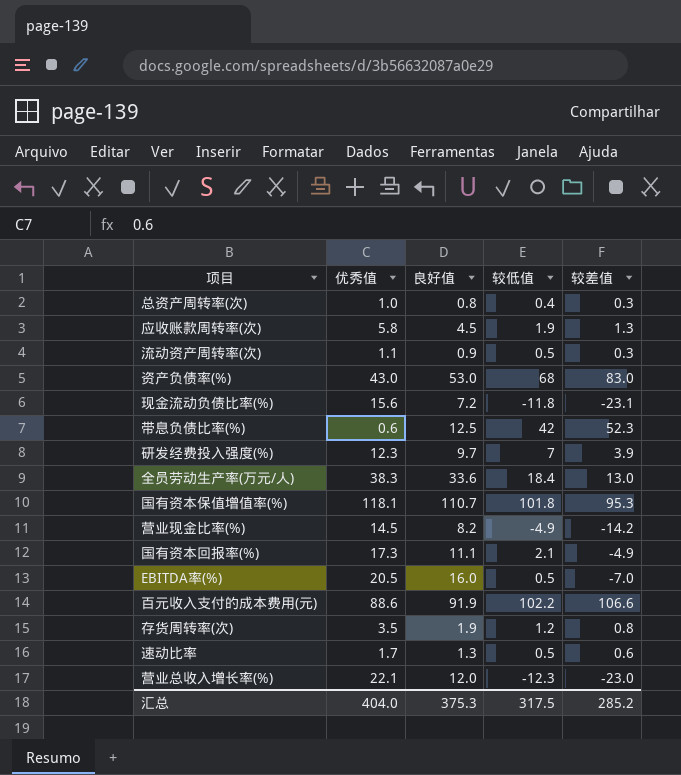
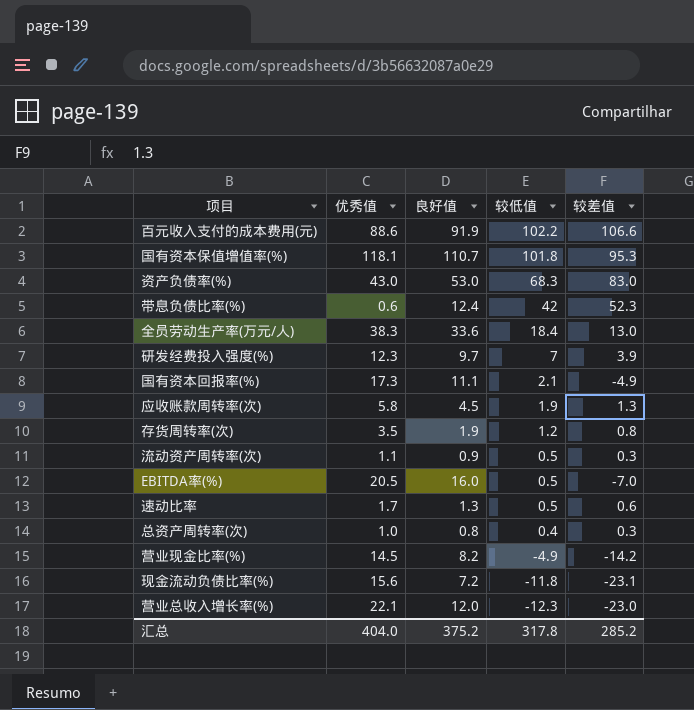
row order: none -> 较低值 descending
资产负债率(%) | 较低值: 68 -> 68.3
带息负债比率(%) | 良好值: 12.5 -> 12.4
汇总 | 良好值: 375.3 -> 375.2
汇总 | 较低值: 317.5 -> 317.8

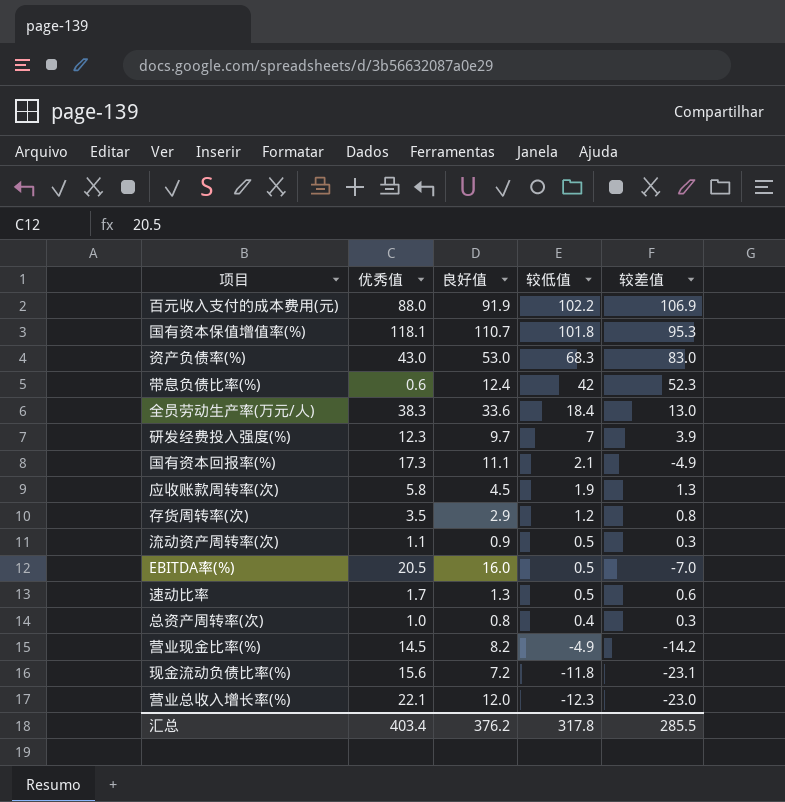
百元收入支付的成本费用(元) | 优秀值: 88.6 -> 88.0
百元收入支付的成本费用(元) | 较差值: 106.6 -> 106.9
存货周转率(次) | 良好值: 1.9 -> 2.9
汇总 | 优秀值: 404.0 -> 403.4
汇总 | 良好值: 375.2 -> 376.2
汇总 | 较差值: 285.2 -> 285.5

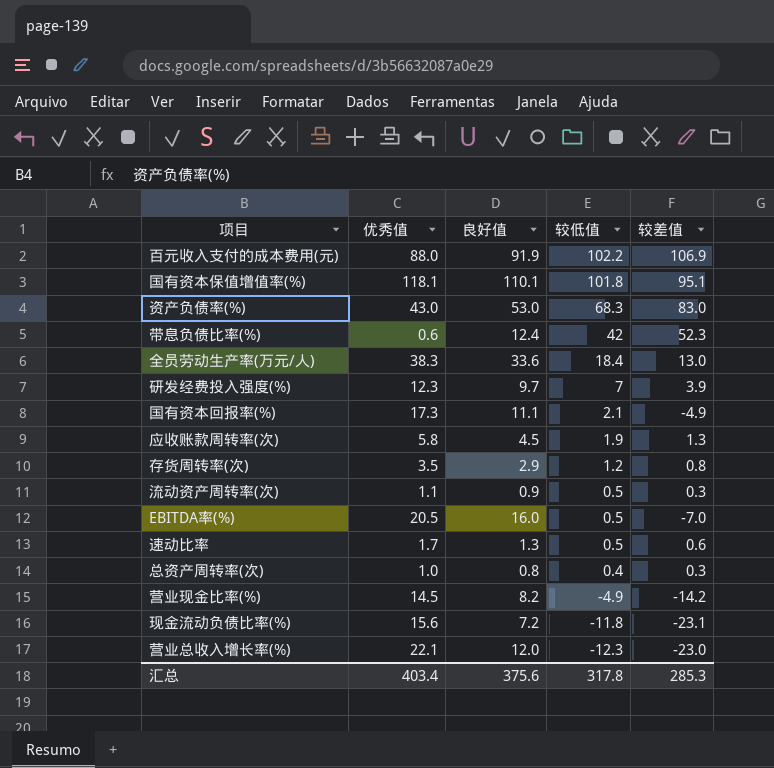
国有资本保值增值率(%) | 良好值: 110.7 -> 110.1
国有资本保值增值率(%) | 较差值: 95.3 -> 95.1
汇总 | 良好值: 376.2 -> 375.6
汇总 | 较差值: 285.5 -> 285.3

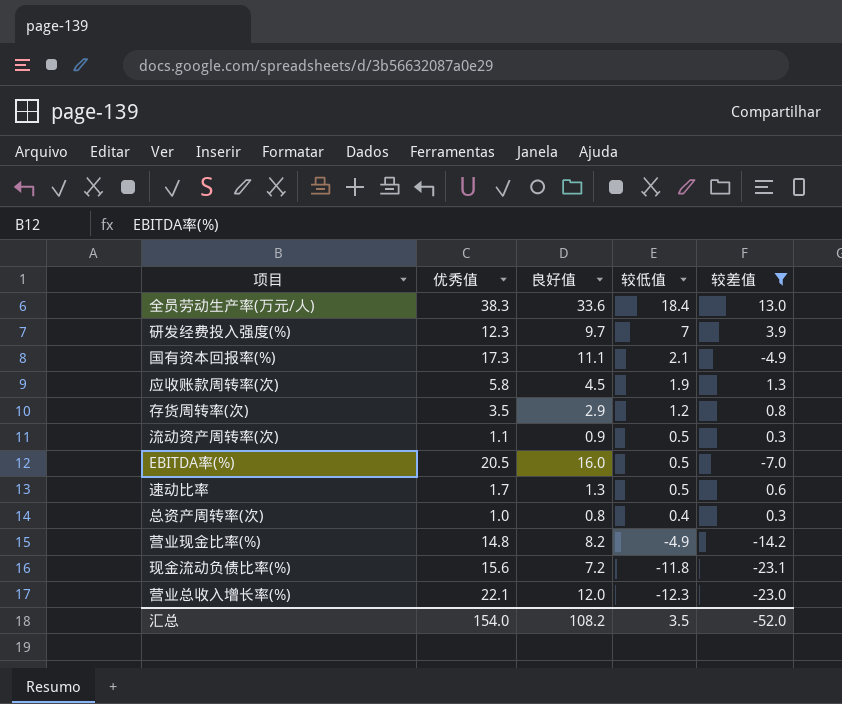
filter: none -> 较差值 <= 13.0
营业现金比率(%) | 优秀值: 14.5 -> 14.8
汇总 | 优秀值: 403.4 -> 154.0
汇总 | 良好值: 375.6 -> 108.2
汇总 | 较低值: 317.8 -> 3.5
汇总 | 较差值: 285.3 -> -52.0

